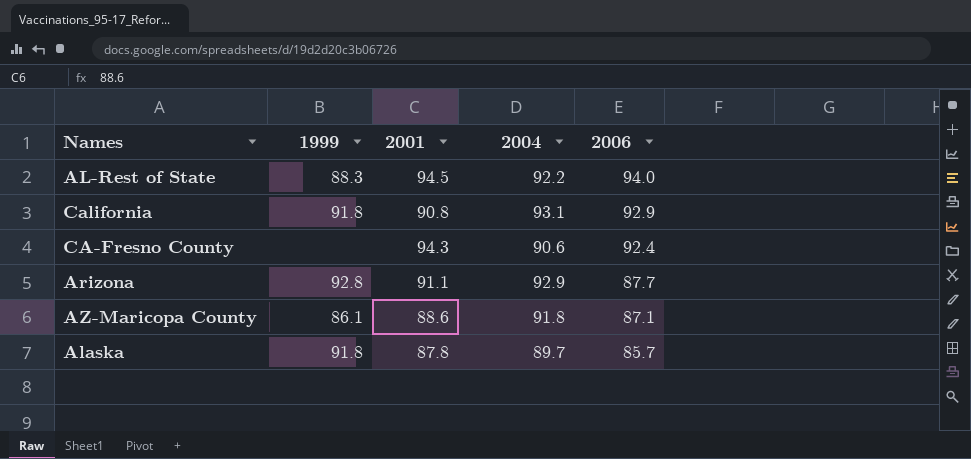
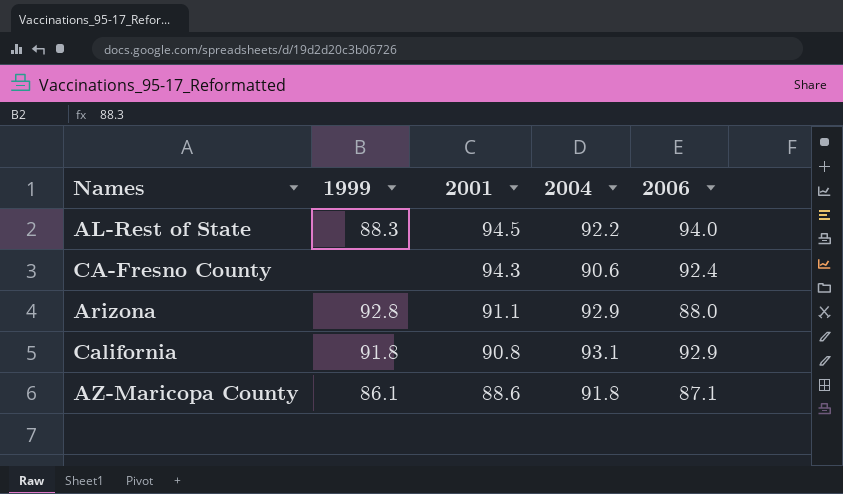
row order: 2006 descending -> 2001 descending
row Alaska: 91.8 | 87.8 | 89.7 | 85.7 -> none
Arizona | 2006: 87.7 -> 88.0

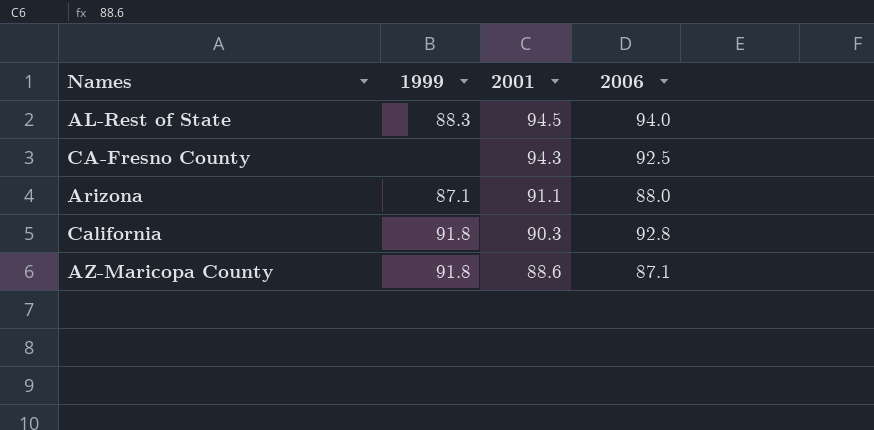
column 2004 | position: 4 -> none
CA-Fresno County | 2006: 92.4 -> 92.5
Arizona | 1999: 92.8 -> 87.1
California | 2001: 90.8 -> 90.3
California | 2006: 92.9 -> 92.8
AZ-Maricopa County | 1999: 86.1 -> 91.8

